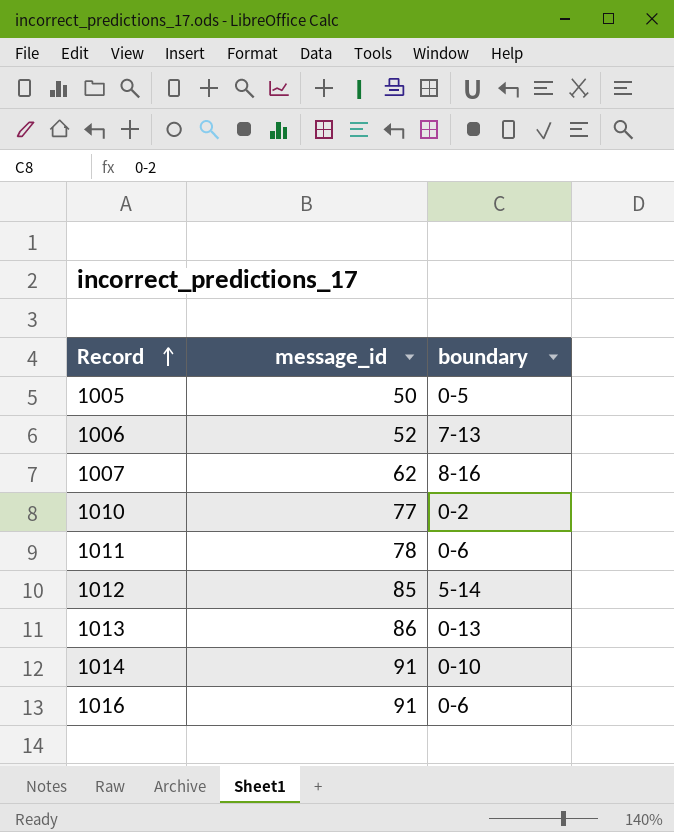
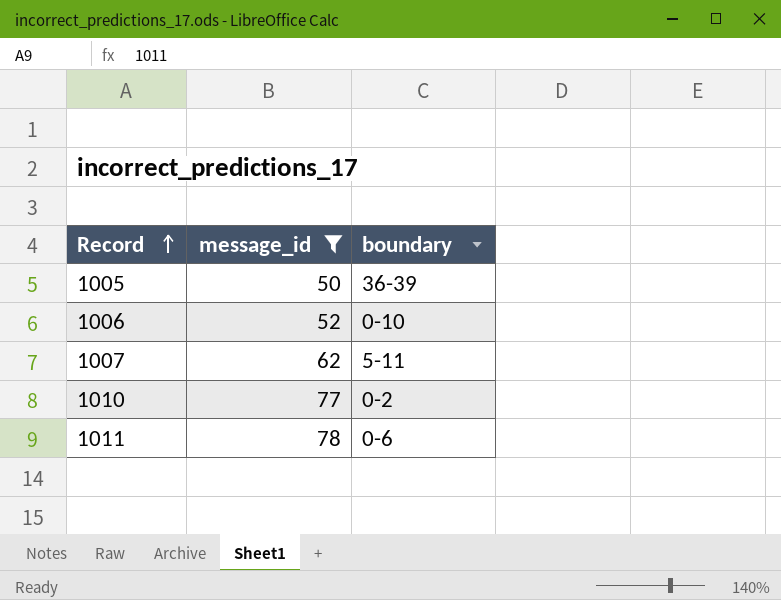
filter: none -> message_id <= 78
1005 | boundary: 0-5 -> 36-39
1006 | boundary: 7-13 -> 0-10
1007 | boundary: 8-16 -> 5-11

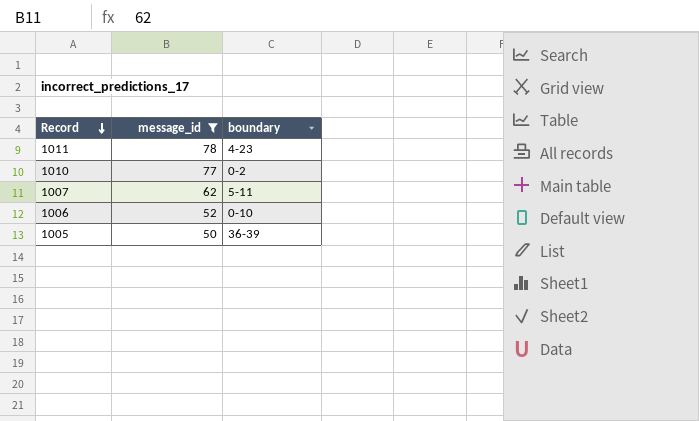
row order: Record ascending -> Record descending
1011 | boundary: 0-6 -> 4-23

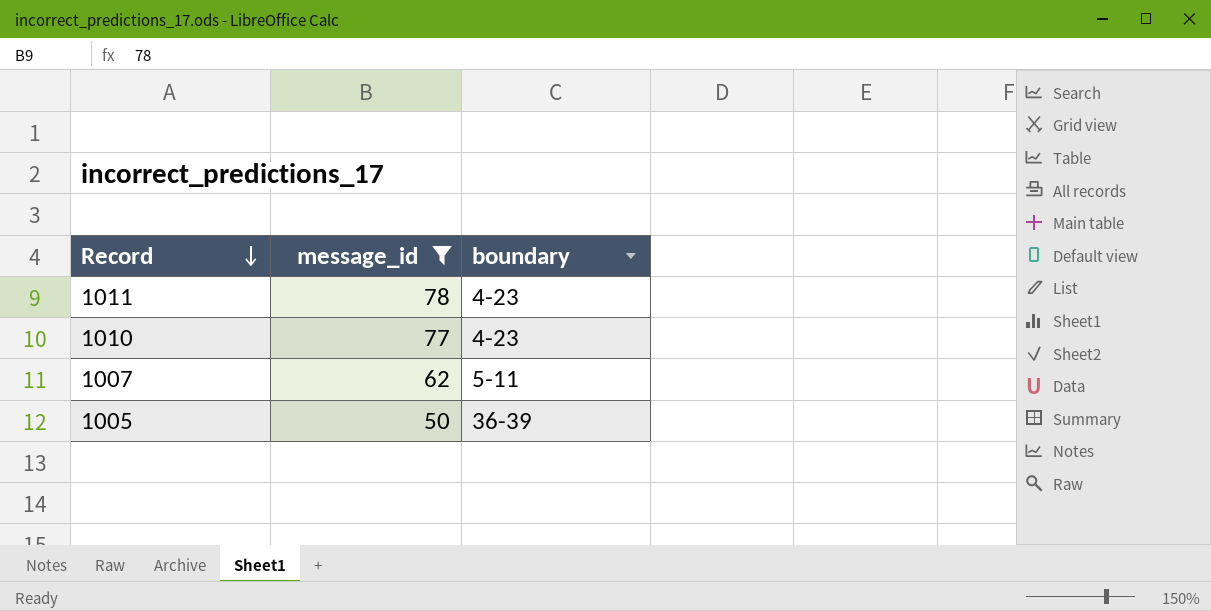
row 1006: 52 | 0-10 -> none
1010 | boundary: 0-2 -> 4-23

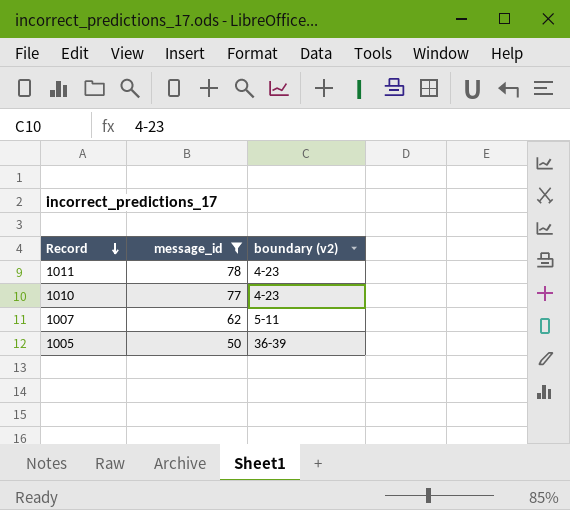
column name: boundary -> boundary (v2)

